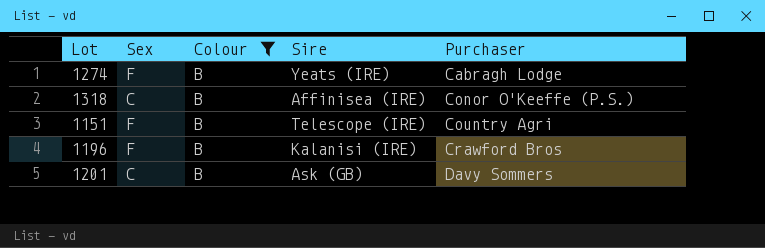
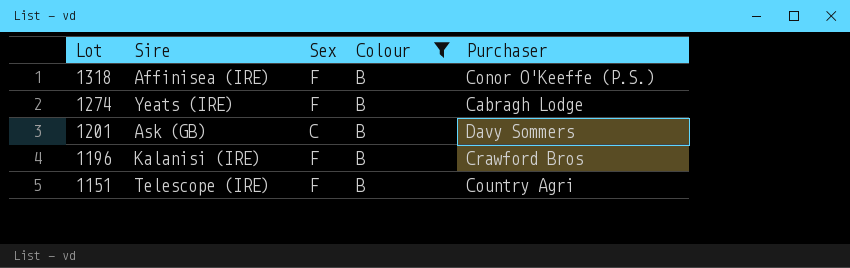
row order: Purchaser ascending -> Lot descending
column Sire | position: 4 -> 2
1318 | Sex: C -> F

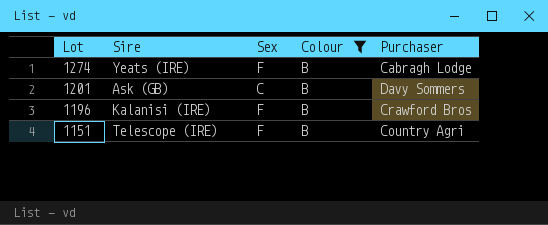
row 1318: Affinisea (IRE) | F | B | Conor O'Keeffe (P.S.) -> none

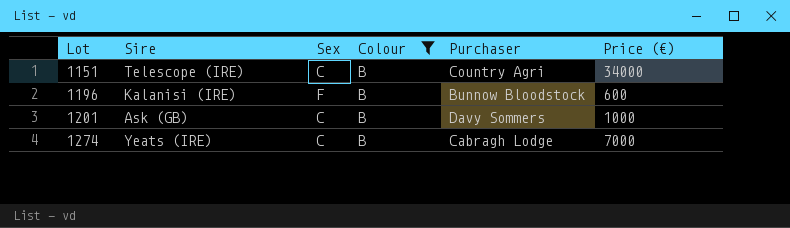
row order: Lot descending -> Lot ascending
column Price (€) | position: none -> 6
1151 | Sex: F -> C
1196 | Purchaser: Crawford Bros -> Bunnow Bloodstock
1274 | Sex: F -> C

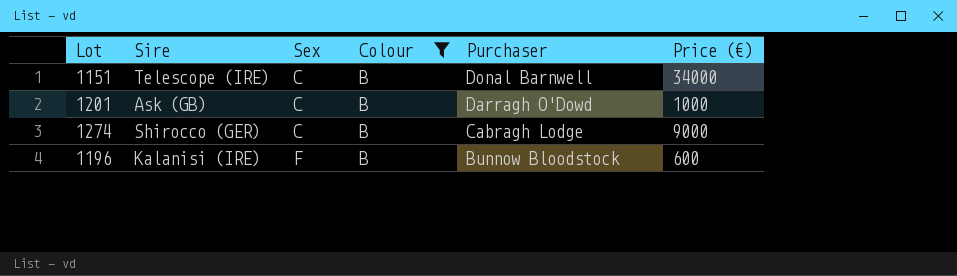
row order: Lot ascending -> Sex ascending
1151 | Purchaser: Country Agri -> Donal Barnwell
1201 | Purchaser: Davy Sommers -> Darragh O'Dowd
1274 | Sire: Yeats (IRE) -> Shirocco (GER)
1274 | Price (€): 7000 -> 9000

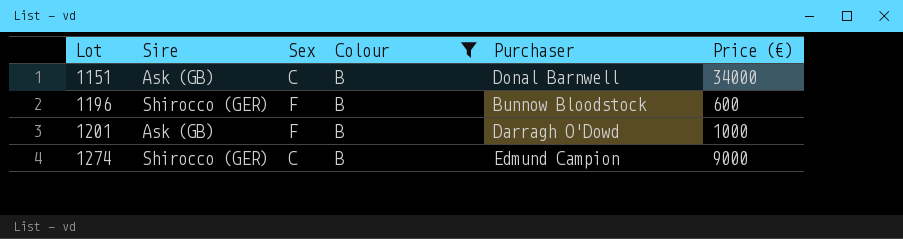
row order: Sex ascending -> Lot ascending
1151 | Sire: Telescope (IRE) -> Ask (GB)
1196 | Sire: Kalanisi (IRE) -> Shirocco (GER)
1201 | Sex: C -> F
1274 | Purchaser: Cabragh Lodge -> Edmund Campion

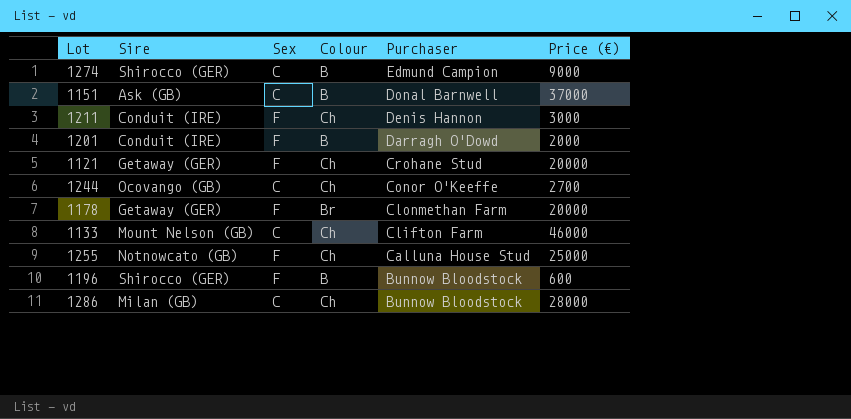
filter: Colour = B -> none
row order: Lot ascending -> Purchaser descending
1151 | Price (€): 34000 -> 37000
1201 | Sire: Ask (GB) -> Conduit (IRE)
1201 | Price (€): 1000 -> 2000

